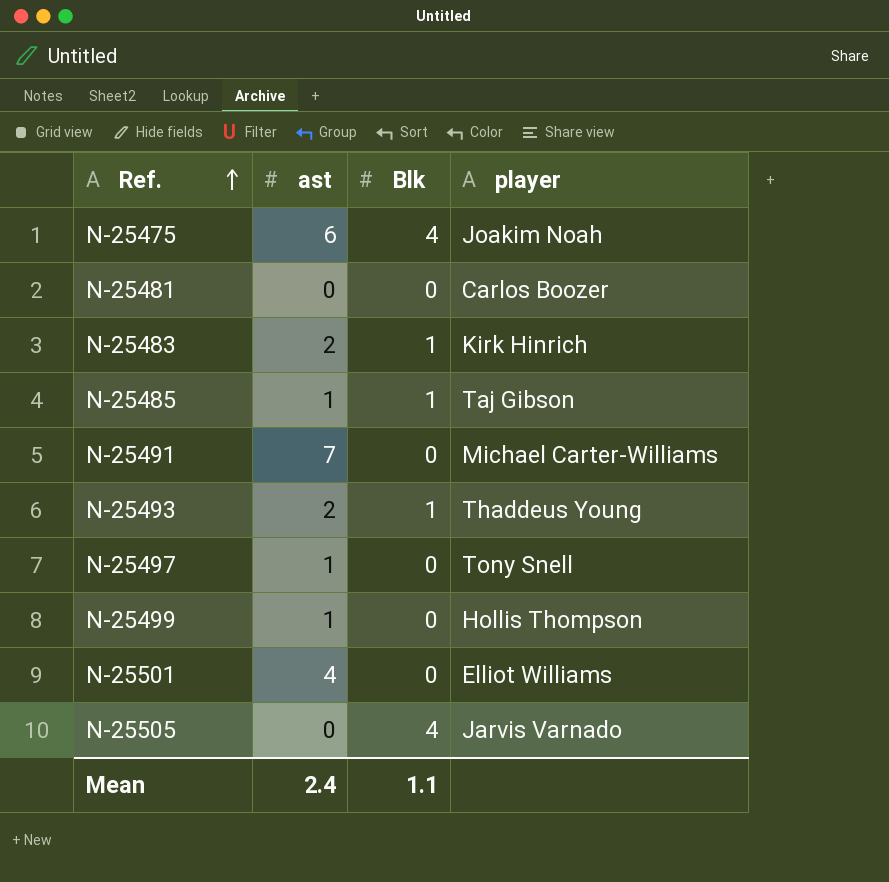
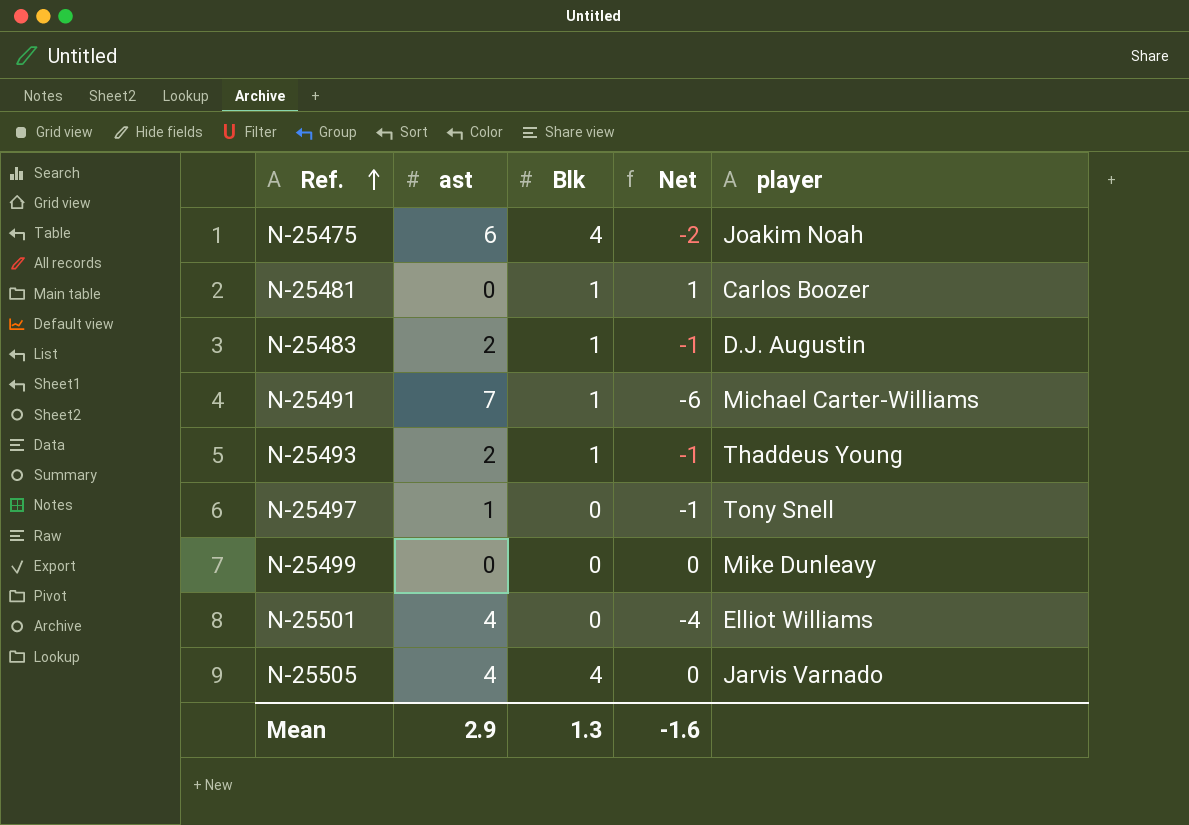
column Net | formula: none -> [Blk] - [ast]
row N-25485: 1 | 1 | Taj Gibson -> none
N-25481 | Blk: 0 -> 1
N-25483 | player: Kirk Hinrich -> D.J. Augustin
N-25491 | Blk: 0 -> 1
N-25499 | ast: 1 -> 0
N-25499 | player: Hollis Thompson -> Mike Dunleavy
N-25505 | ast: 0 -> 4
Mean | ast: 2.4 -> 2.9
Mean | Blk: 1.1 -> 1.3

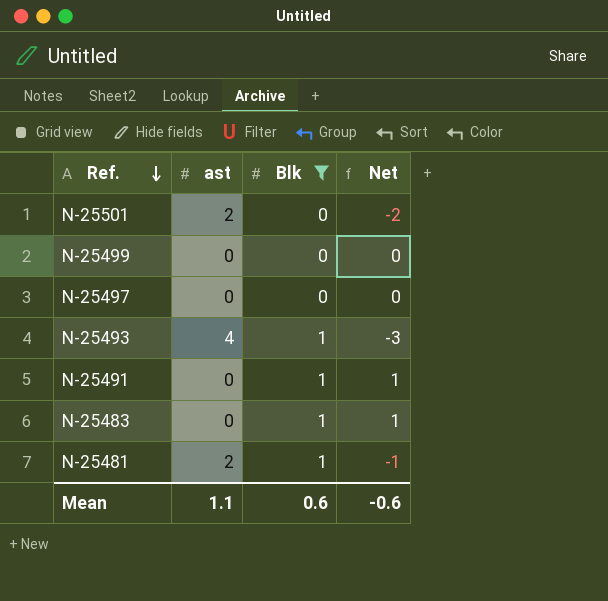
filter: none -> Blk != 4
row order: Ref. ascending -> Ref. descending
column player | position: 5 -> none
N-25501 | ast: 4 -> 2
N-25501 | Net: -4 -> -2
N-25497 | ast: 1 -> 0
N-25497 | Net: -1 -> 0
N-25493 | ast: 2 -> 4
N-25493 | Net: -1 -> -3
N-25491 | ast: 7 -> 0
N-25491 | Net: -6 -> 1
N-25483 | ast: 2 -> 0
N-25483 | Net: -1 -> 1
N-25481 | ast: 0 -> 2
N-25481 | Net: 1 -> -1
Mean | ast: 2.9 -> 1.1
Mean | Blk: 1.3 -> 0.6
Mean | Net: -1.6 -> -0.6

